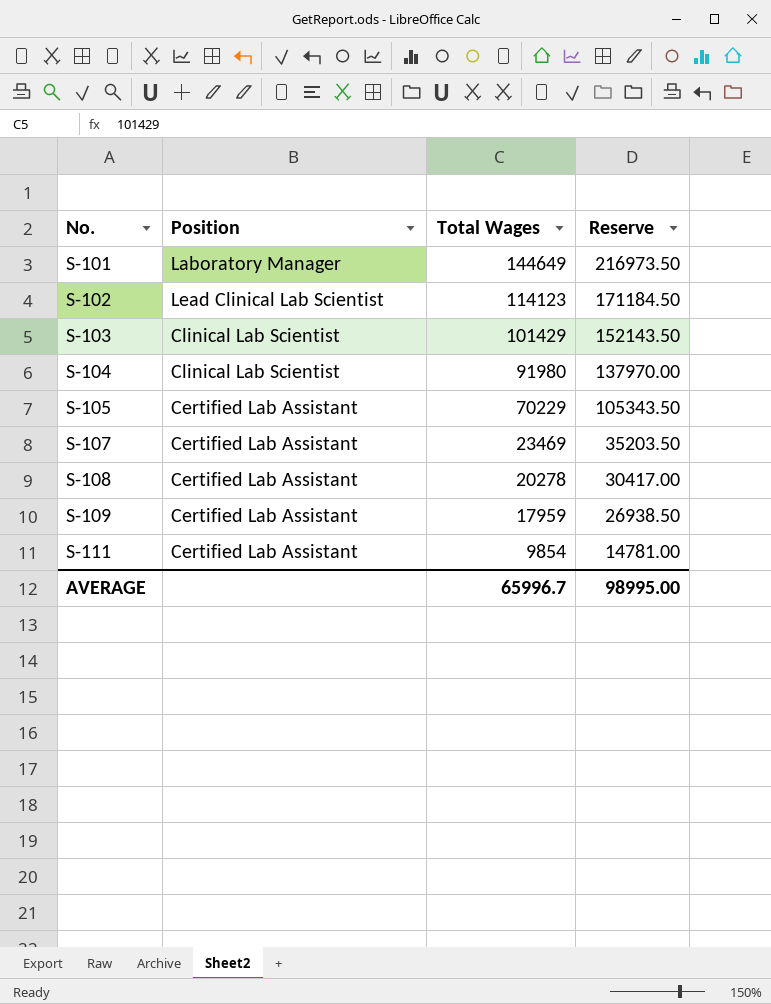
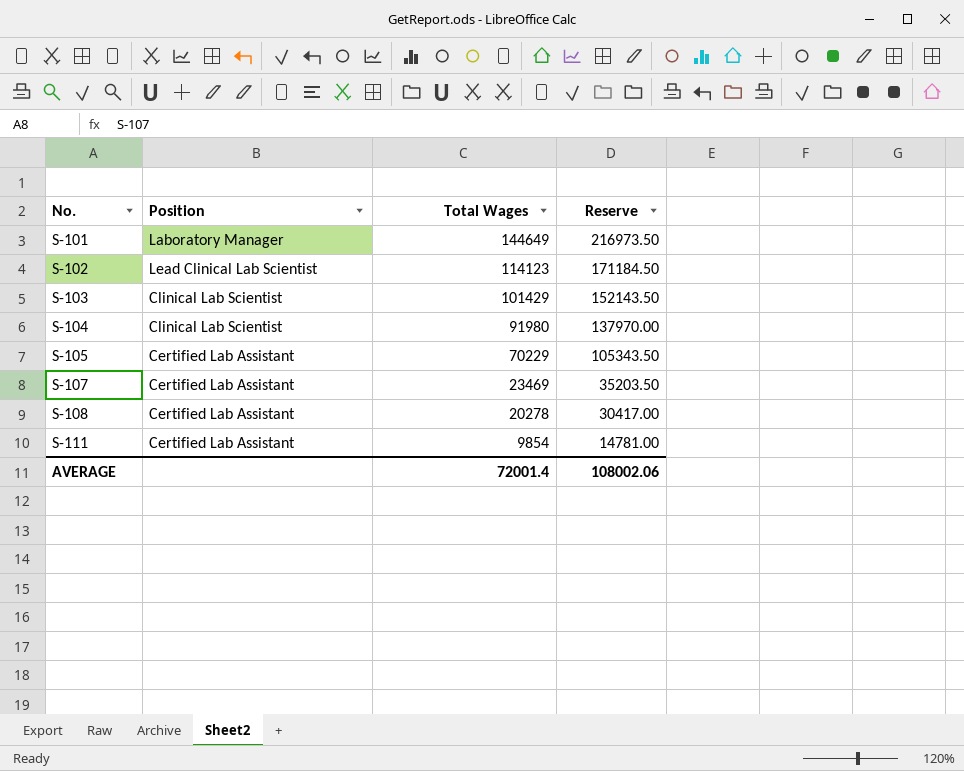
row S-109: Certified Lab Assistant | 17959 | 26938.50 -> none
AVERAGE | Total Wages: 65996.7 -> 72001.4
AVERAGE | Reserve: 98995.00 -> 108002.06

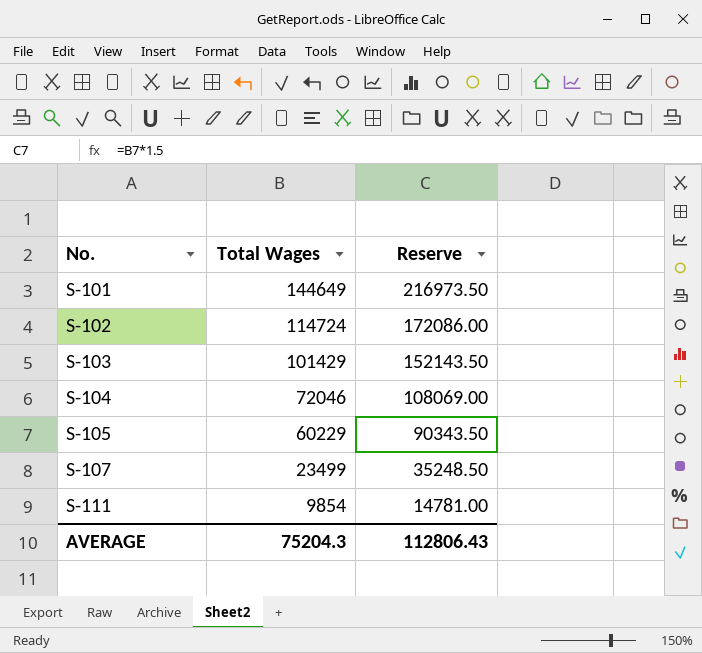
column Position | position: 2 -> none
row S-108: Certified Lab Assistant | 20278 | 30417.00 -> none
S-102 | Total Wages: 114123 -> 114724
S-102 | Reserve: 171184.50 -> 172086.00
S-104 | Total Wages: 91980 -> 72046
S-104 | Reserve: 137970.00 -> 108069.00
S-105 | Total Wages: 70229 -> 60229
S-105 | Reserve: 105343.50 -> 90343.50
S-107 | Total Wages: 23469 -> 23499
S-107 | Reserve: 35203.50 -> 35248.50
AVERAGE | Total Wages: 72001.4 -> 75204.3
AVERAGE | Reserve: 108002.06 -> 112806.43

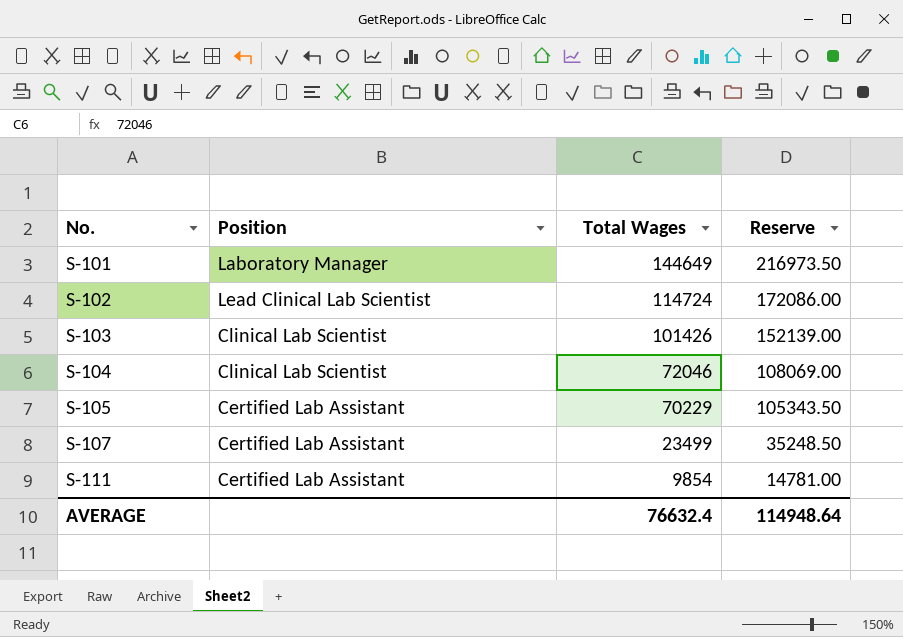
column Position | position: none -> 2
S-103 | Total Wages: 101429 -> 101426
S-103 | Reserve: 152143.50 -> 152139.00
S-105 | Total Wages: 60229 -> 70229
S-105 | Reserve: 90343.50 -> 105343.50
AVERAGE | Total Wages: 75204.3 -> 76632.4
AVERAGE | Reserve: 112806.43 -> 114948.64

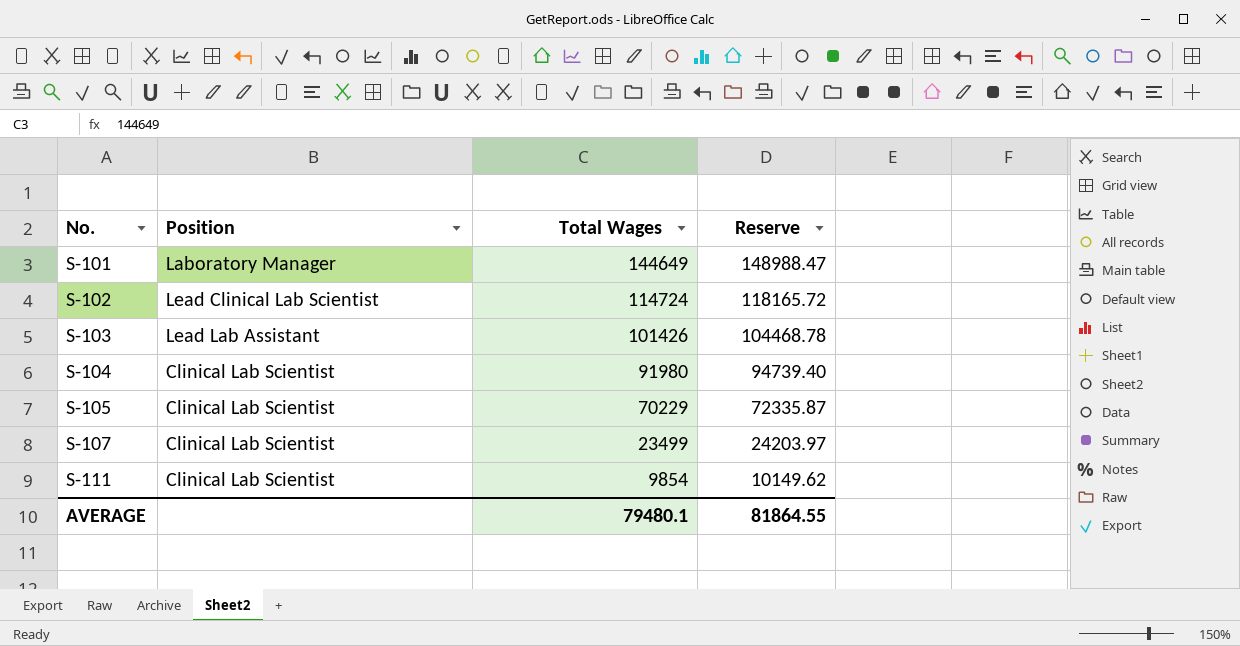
column Reserve | formula: [Total Wages] * 1.5 -> [Total Wages] * 1.03
S-103 | Position: Clinical Lab Scientist -> Lead Lab Assistant
S-104 | Total Wages: 72046 -> 91980
S-105 | Position: Certified Lab Assistant -> Clinical Lab Scientist
S-107 | Position: Certified Lab Assistant -> Clinical Lab Scientist
S-111 | Position: Certified Lab Assistant -> Clinical Lab Scientist
AVERAGE | Total Wages: 76632.4 -> 79480.1
AVERAGE | Reserve: 114948.64 -> 81864.55

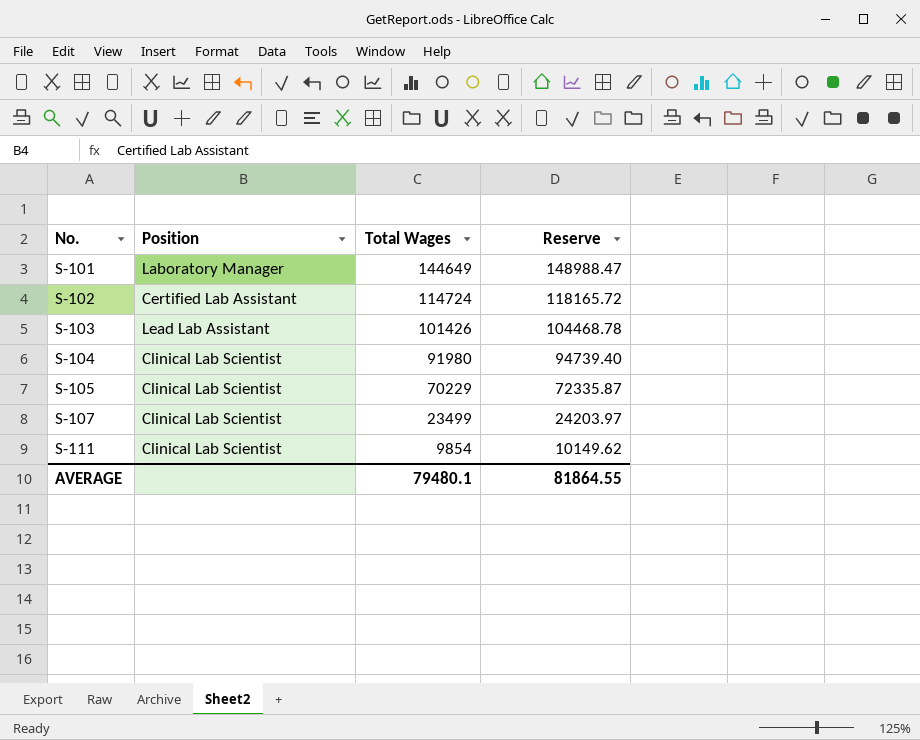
S-102 | Position: Lead Clinical Lab Scientist -> Certified Lab Assistant

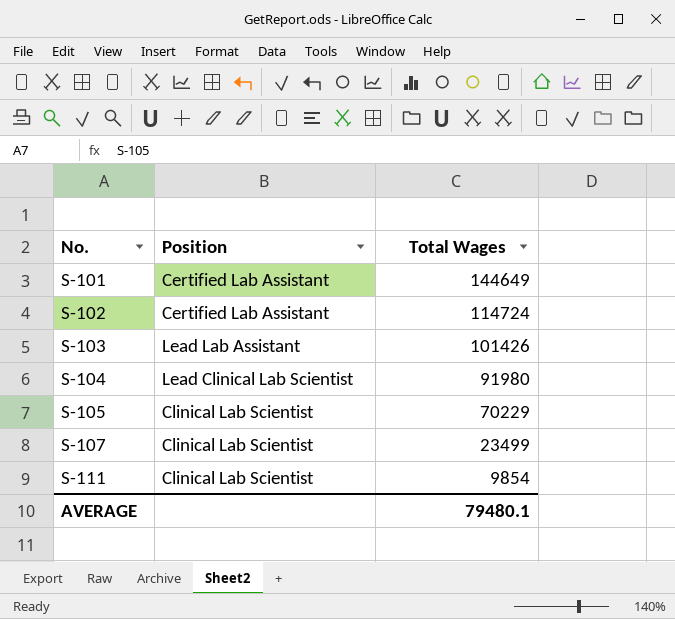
column Reserve | formula: [Total Wages] * 1.03 -> none
S-101 | Position: Laboratory Manager -> Certified Lab Assistant
S-104 | Position: Clinical Lab Scientist -> Lead Clinical Lab Scientist

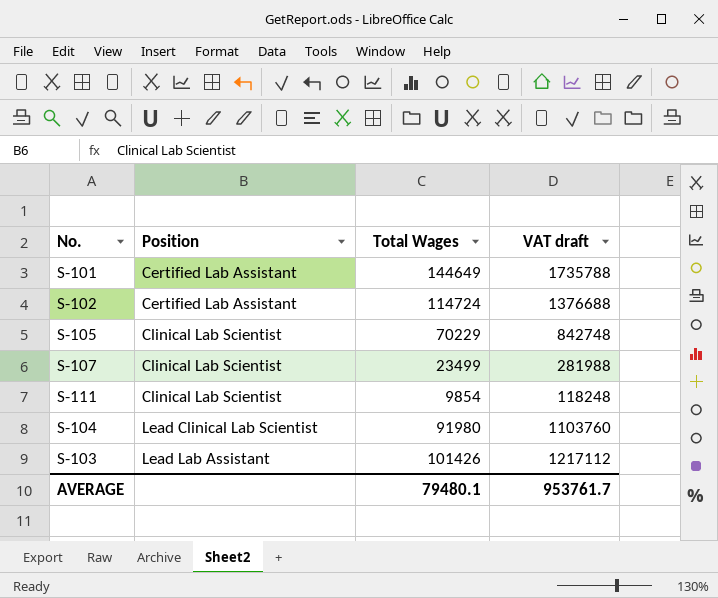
row order: No. ascending -> Position ascending
column VAT draft | formula: none -> [Total Wages] * 12

